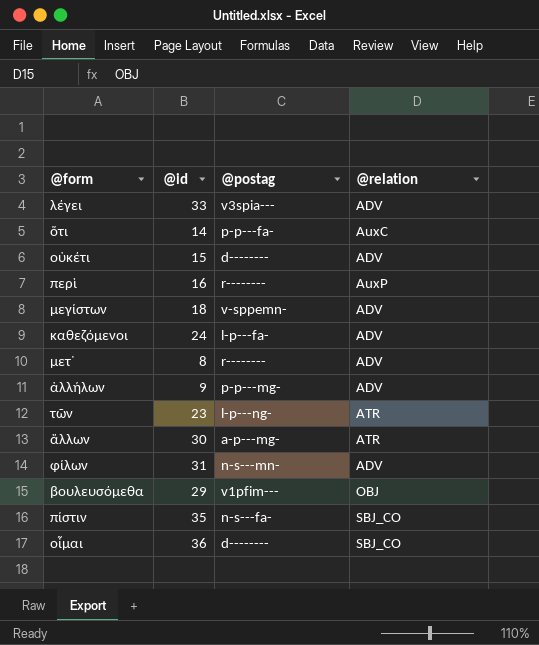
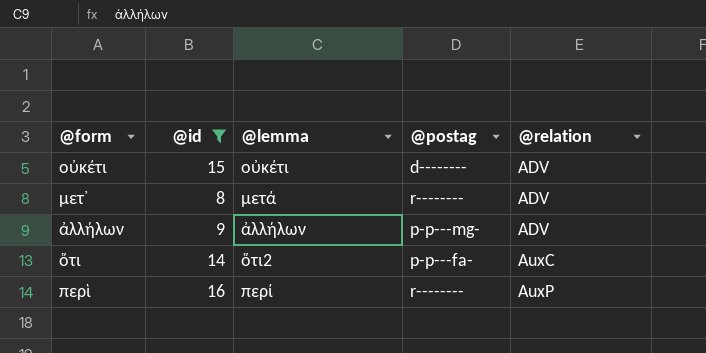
filter: none -> @id <= 16
row order: none -> @relation ascending
column @lemma | position: none -> 3

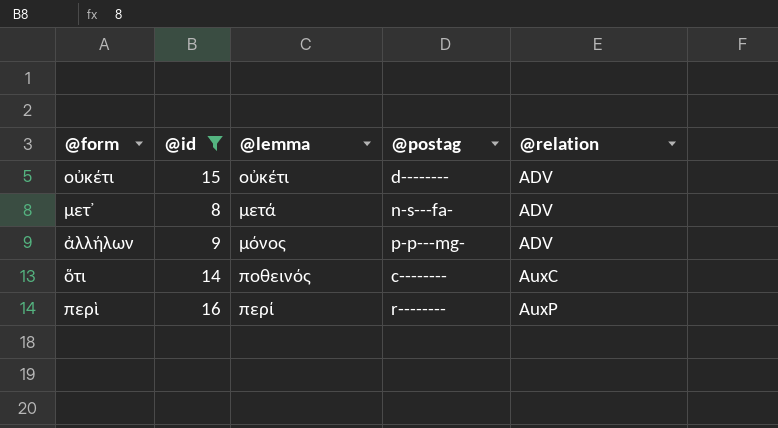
μετ᾽ | @postag: r-------- -> n-s---fa-
ἀλλήλων | @lemma: ἀλλήλων -> μόνος
ὅτι | @lemma: ὅτι2 -> ποθεινός
ὅτι | @postag: p-p---fa- -> c--------

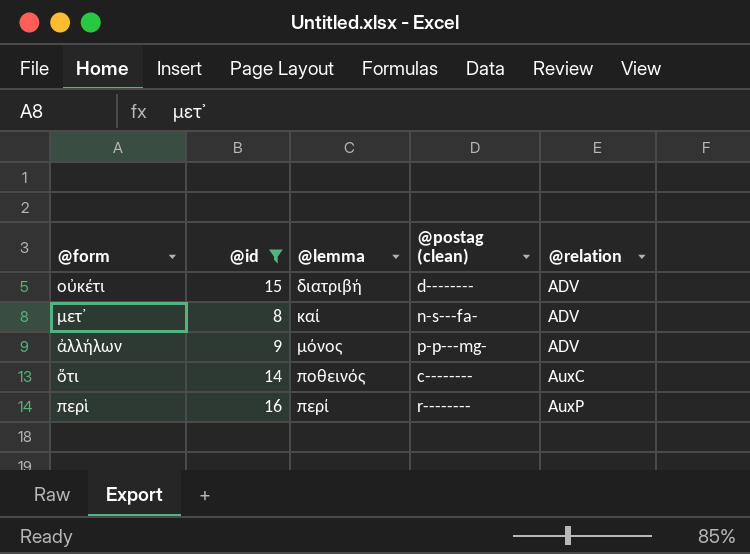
column name: @postag -> @postag (clean)
οὐκέτι | @lemma: οὐκέτι -> διατριβή
μετ᾽ | @lemma: μετά -> καί

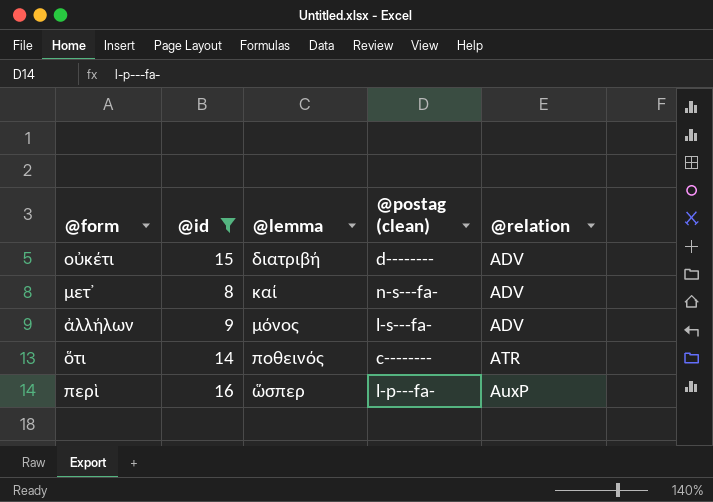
ἀλλήλων | @postag (clean): p-p---mg- -> l-s---fa-
ὅτι | @relation: AuxC -> ATR
περὶ | @lemma: περί -> ὥσπερ
περὶ | @postag (clean): r-------- -> l-p---fa-

